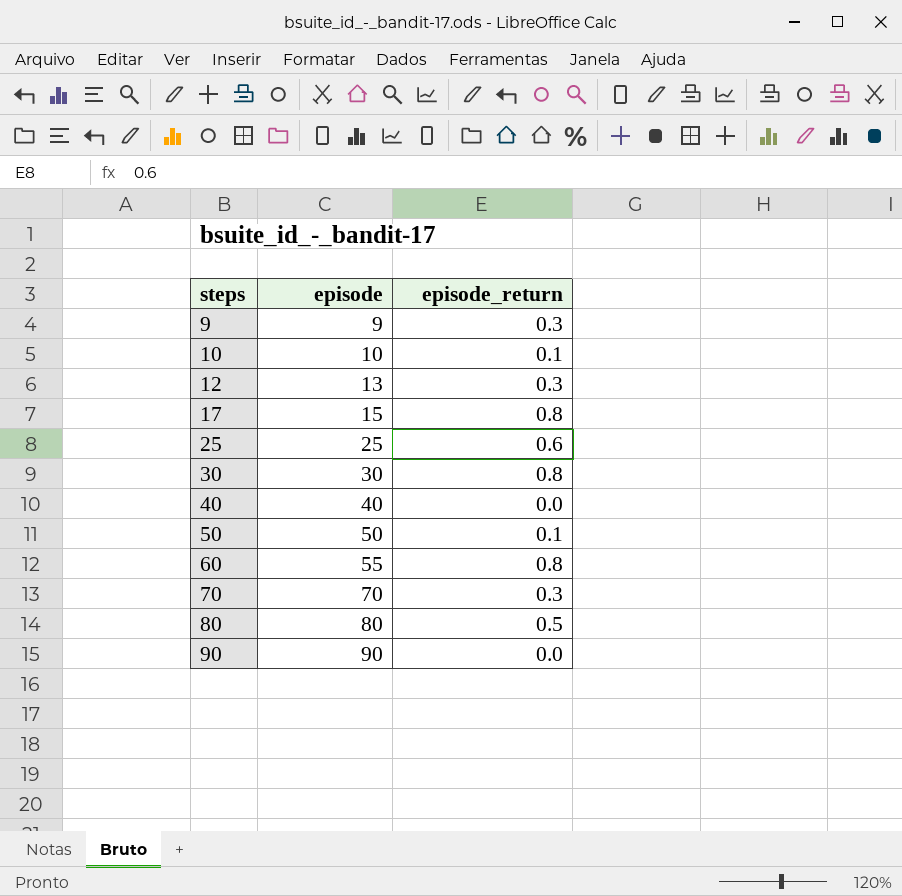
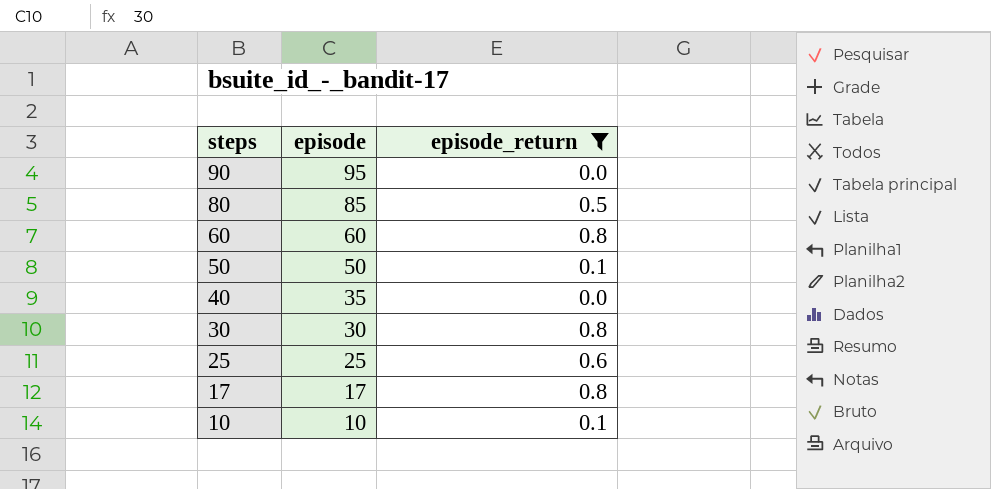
filter: none -> episode_return != 0.3
row order: steps ascending -> steps descending
90 | episode: 90 -> 95
80 | episode: 80 -> 85
60 | episode: 55 -> 60
40 | episode: 40 -> 35
17 | episode: 15 -> 17

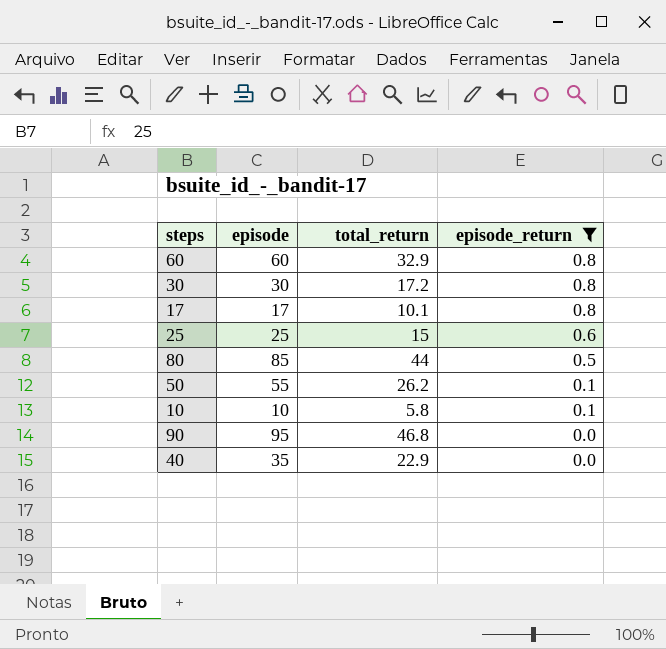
row order: steps descending -> episode_return descending
column total_return | position: none -> 3
50 | episode: 50 -> 55

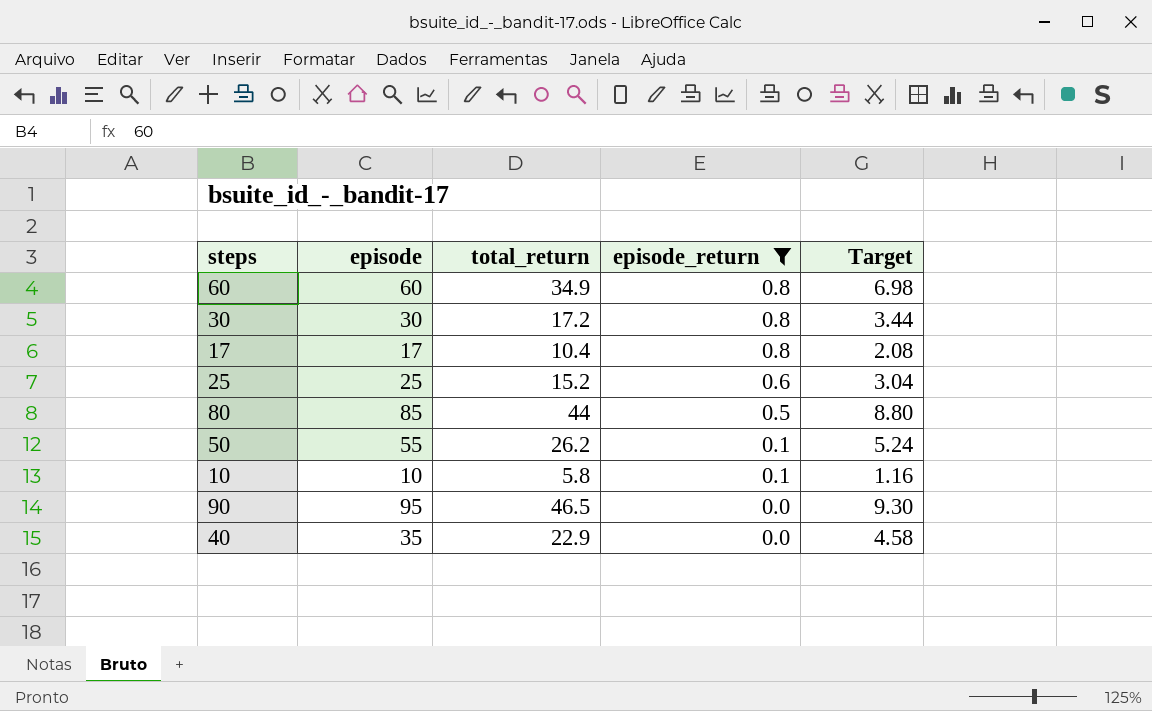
column Target | formula: none -> [total_return] * 0.2
60 | total_return: 32.9 -> 34.9
17 | total_return: 10.1 -> 10.4
25 | total_return: 15 -> 15.2
90 | total_return: 46.8 -> 46.5

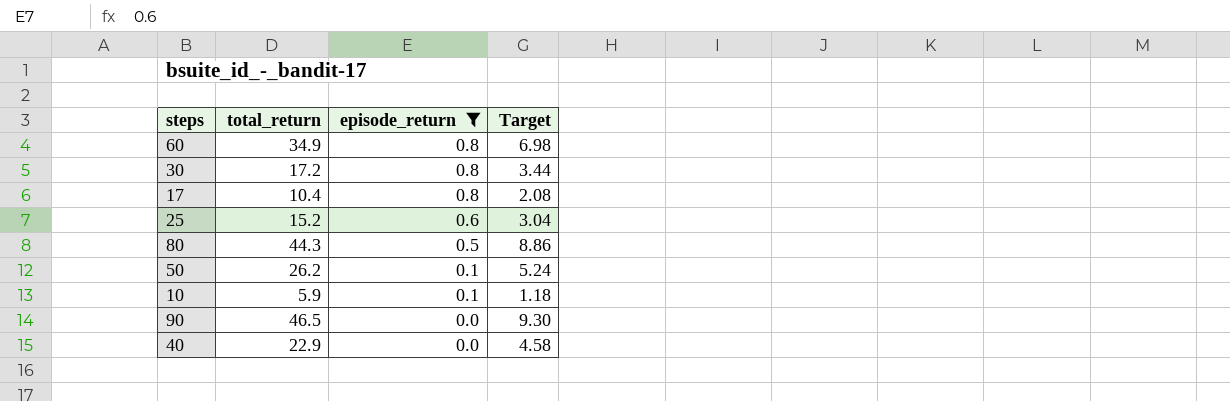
column episode | position: 2 -> none
80 | total_return: 44 -> 44.3
80 | Target: 8.80 -> 8.86
10 | total_return: 5.8 -> 5.9
10 | Target: 1.16 -> 1.18

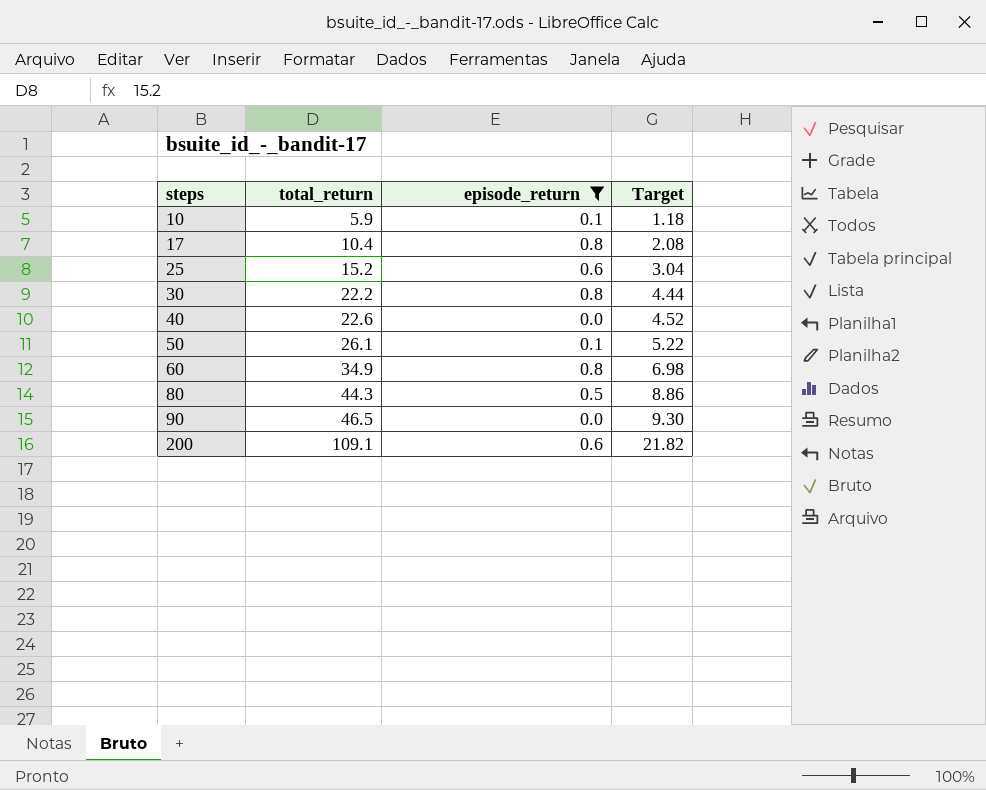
row order: episode_return descending -> steps ascending
30 | total_return: 17.2 -> 22.2
30 | Target: 3.44 -> 4.44
40 | total_return: 22.9 -> 22.6
40 | Target: 4.58 -> 4.52
50 | total_return: 26.2 -> 26.1
50 | Target: 5.24 -> 5.22
row 200: none -> 109.1 | 0.6 | 21.82

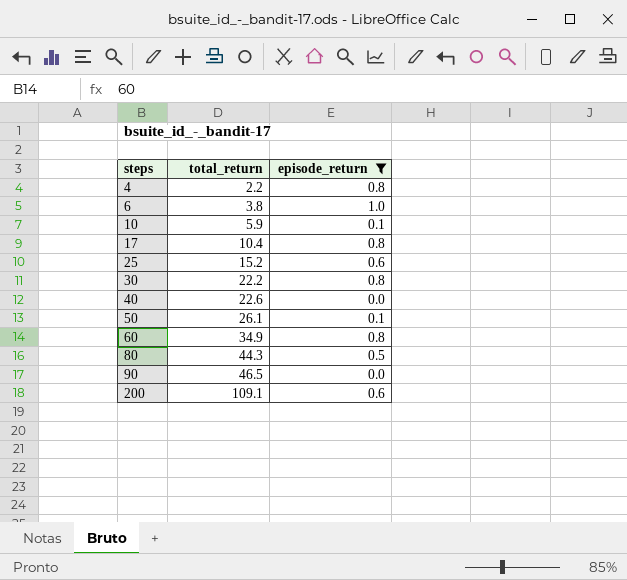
column Target | formula: [total_return] * 0.2 -> none
row 4: none -> 2.2 | 0.8
row 6: none -> 3.8 | 1.0

